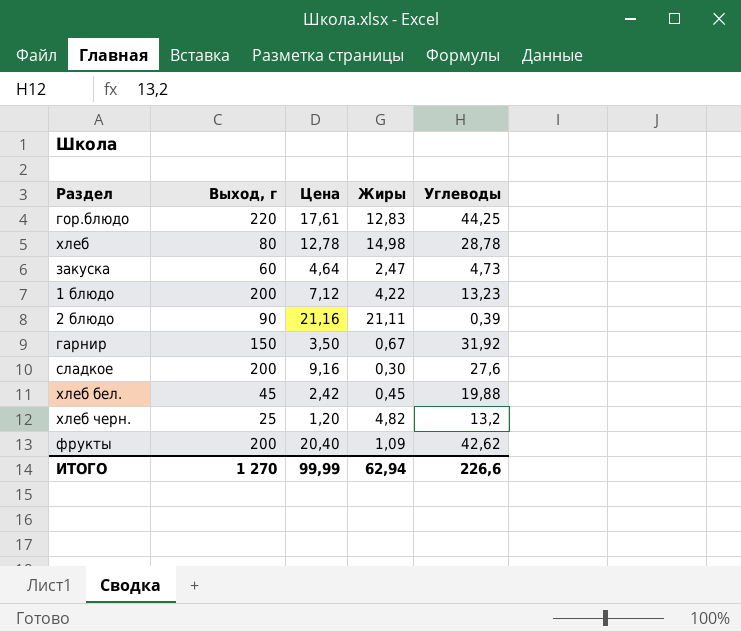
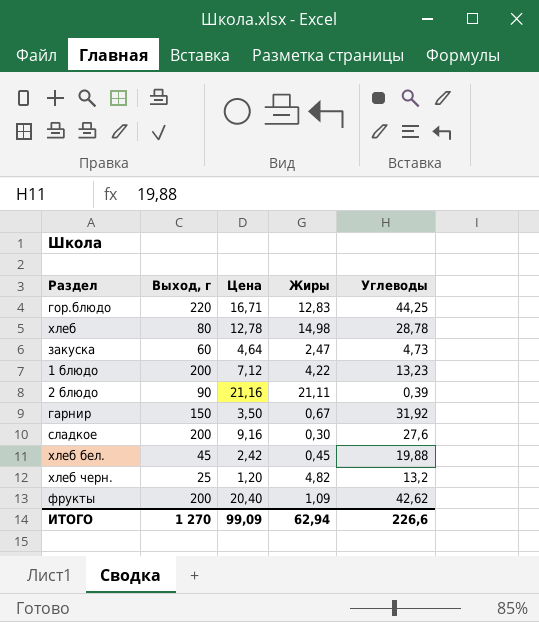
гор.блюдо | Цена: 17,61 -> 16,71
ИТОГО | Цена: 99,99 -> 99,09

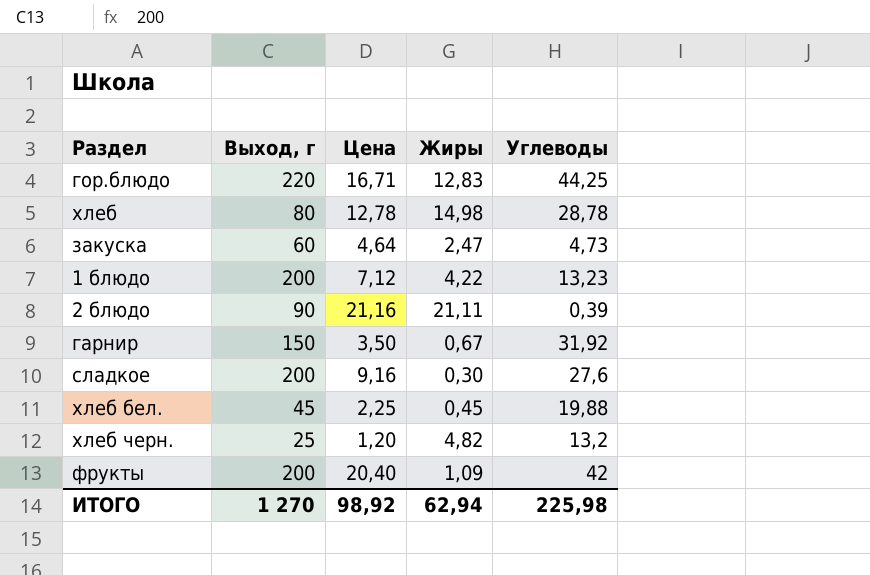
хлеб бел. | Цена: 2,42 -> 2,25
фрукты | Углеводы: 42,62 -> 42
ИТОГО | Цена: 99,09 -> 98,92
ИТОГО | Углеводы: 226,6 -> 225,98

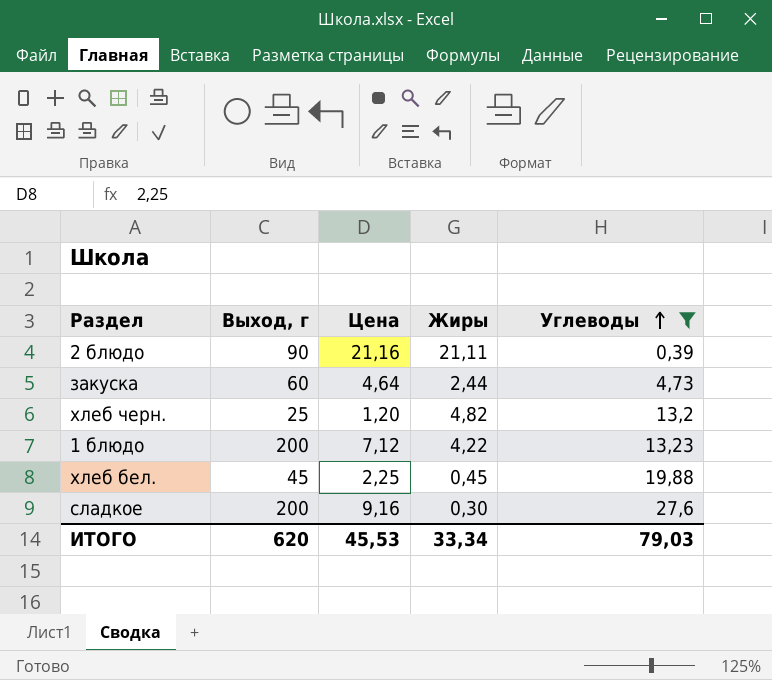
filter: none -> Углеводы <= 27,6
row order: none -> Углеводы ascending
закуска | Жиры: 2,47 -> 2,44
ИТОГО | Выход, г: 1 270 -> 620
ИТОГО | Цена: 98,92 -> 45,53
ИТОГО | Жиры: 62,94 -> 33,34
ИТОГО | Углеводы: 225,98 -> 79,03

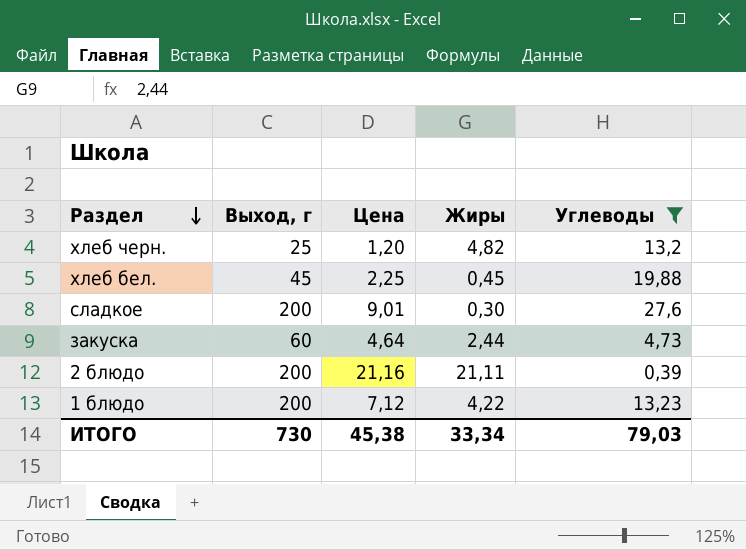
row order: Углеводы ascending -> Раздел descending
сладкое | Цена: 9,16 -> 9,01
2 блюдо | Выход, г: 90 -> 200
ИТОГО | Выход, г: 620 -> 730
ИТОГО | Цена: 45,53 -> 45,38

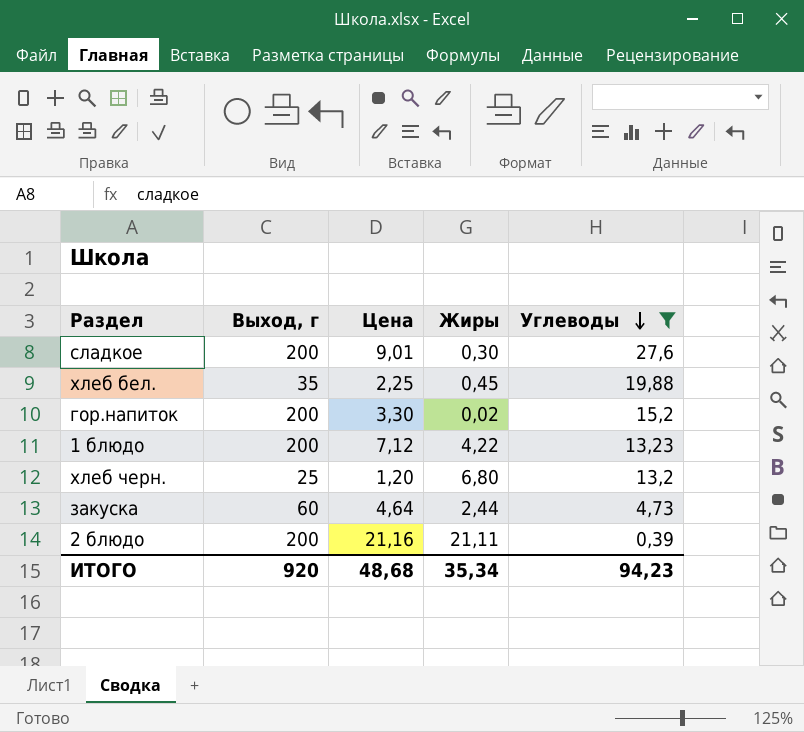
row order: Раздел descending -> Углеводы descending
хлеб бел. | Выход, г: 45 -> 35
row гор.напиток: none -> 200 | 3,30 | 0,02 | 15,2
хлеб черн. | Жиры: 4,82 -> 6,80
ИТОГО | Выход, г: 730 -> 920
ИТОГО | Цена: 45,38 -> 48,68
ИТОГО | Жиры: 33,34 -> 35,34
ИТОГО | Углеводы: 79,03 -> 94,23

